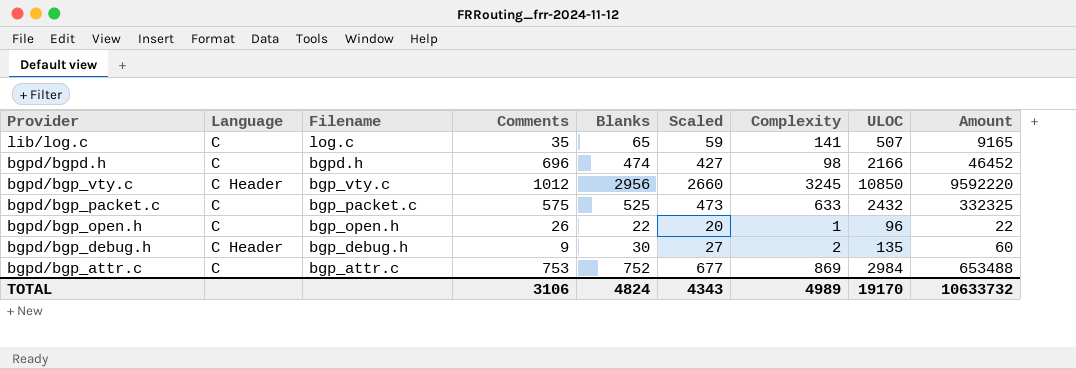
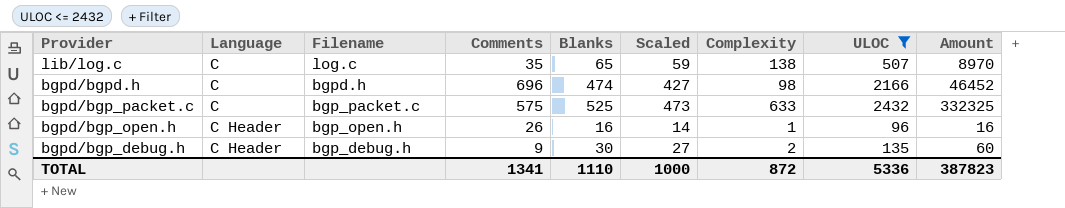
filter: none -> ULOC <= 2432
lib/log.c | Complexity: 141 -> 138
lib/log.c | Amount: 9165 -> 8970
bgpd/bgp_open.h | Language: C -> C Header
bgpd/bgp_open.h | Blanks: 22 -> 16
bgpd/bgp_open.h | Scaled: 20 -> 14
bgpd/bgp_open.h | Amount: 22 -> 16
TOTAL | Comments: 3106 -> 1341
TOTAL | Blanks: 4824 -> 1110
TOTAL | Scaled: 4343 -> 1000
TOTAL | Complexity: 4989 -> 872
TOTAL | ULOC: 19170 -> 5336
TOTAL | Amount: 10633732 -> 387823

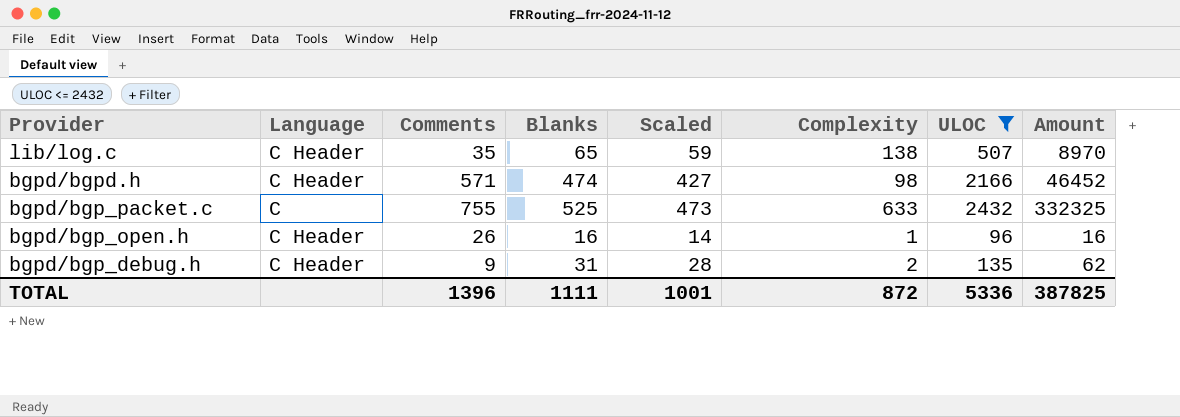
column Filename | position: 3 -> none
lib/log.c | Language: C -> C Header
bgpd/bgpd.h | Language: C -> C Header
bgpd/bgpd.h | Comments: 696 -> 571
bgpd/bgp_packet.c | Comments: 575 -> 755
bgpd/bgp_debug.h | Blanks: 30 -> 31
bgpd/bgp_debug.h | Scaled: 27 -> 28
bgpd/bgp_debug.h | Amount: 60 -> 62
TOTAL | Comments: 1341 -> 1396
TOTAL | Blanks: 1110 -> 1111
TOTAL | Scaled: 1000 -> 1001
TOTAL | Amount: 387823 -> 387825

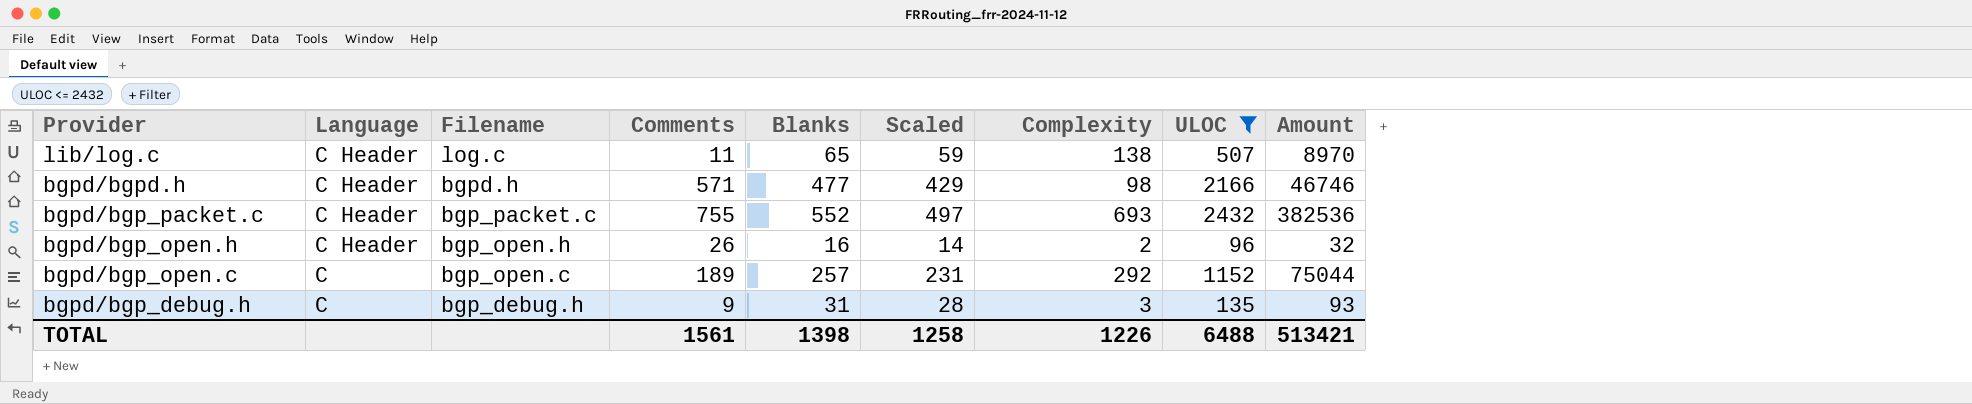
column Filename | position: none -> 3
lib/log.c | Comments: 35 -> 11
bgpd/bgpd.h | Blanks: 474 -> 477
bgpd/bgpd.h | Scaled: 427 -> 429
bgpd/bgpd.h | Amount: 46452 -> 46746
bgpd/bgp_packet.c | Language: C -> C Header
bgpd/bgp_packet.c | Blanks: 525 -> 552
bgpd/bgp_packet.c | Scaled: 473 -> 497
bgpd/bgp_packet.c | Complexity: 633 -> 693
bgpd/bgp_packet.c | Amount: 332325 -> 382536
bgpd/bgp_open.h | Complexity: 1 -> 2
bgpd/bgp_open.h | Amount: 16 -> 32
row bgpd/bgp_open.c: none -> C | bgp_open.c | 189 | 257 | 231 | 292 | 1152 | 75044
bgpd/bgp_debug.h | Language: C Header -> C
bgpd/bgp_debug.h | Complexity: 2 -> 3
bgpd/bgp_debug.h | Amount: 62 -> 93
TOTAL | Comments: 1396 -> 1561
TOTAL | Blanks: 1111 -> 1398
TOTAL | Scaled: 1001 -> 1258
TOTAL | Complexity: 872 -> 1226
TOTAL | ULOC: 5336 -> 6488
TOTAL | Amount: 387825 -> 513421

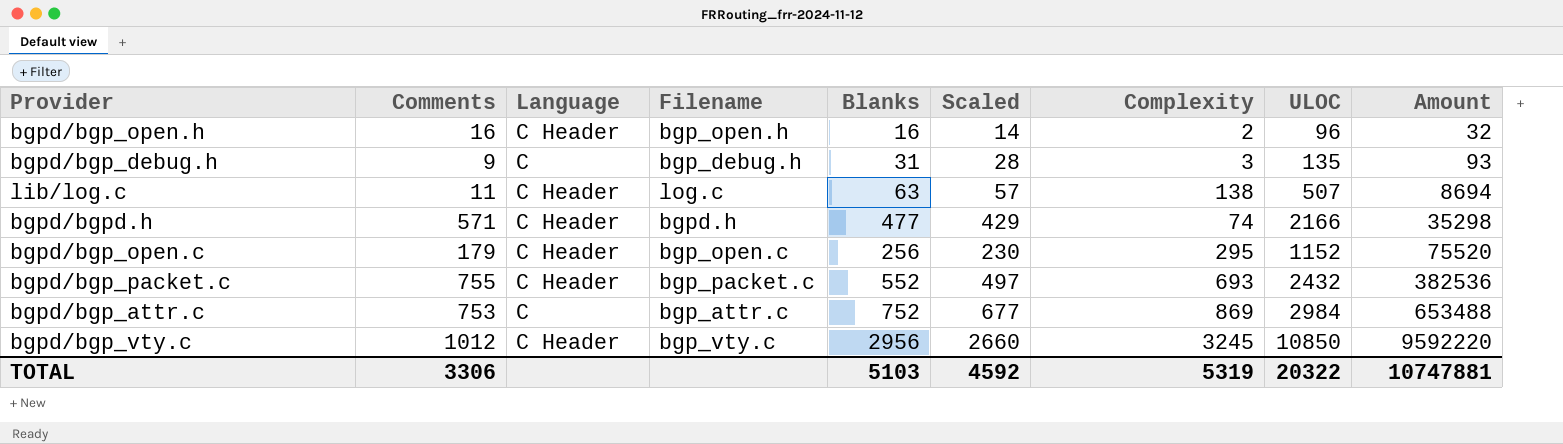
filter: ULOC <= 2432 -> none
row order: Provider descending -> Amount ascending
column Comments | position: 4 -> 2
bgpd/bgp_open.h | Comments: 26 -> 16
lib/log.c | Blanks: 65 -> 63
lib/log.c | Scaled: 59 -> 57
lib/log.c | Amount: 8970 -> 8694
bgpd/bgpd.h | Complexity: 98 -> 74
bgpd/bgpd.h | Amount: 46746 -> 35298
bgpd/bgp_open.c | Comments: 189 -> 179
bgpd/bgp_open.c | Language: C -> C Header
bgpd/bgp_open.c | Blanks: 257 -> 256
bgpd/bgp_open.c | Scaled: 231 -> 230
bgpd/bgp_open.c | Complexity: 292 -> 295
bgpd/bgp_open.c | Amount: 75044 -> 75520
TOTAL | Comments: 1561 -> 3306
TOTAL | Blanks: 1398 -> 5103
TOTAL | Scaled: 1258 -> 4592
TOTAL | Complexity: 1226 -> 5319
TOTAL | ULOC: 6488 -> 20322
TOTAL | Amount: 513421 -> 10747881

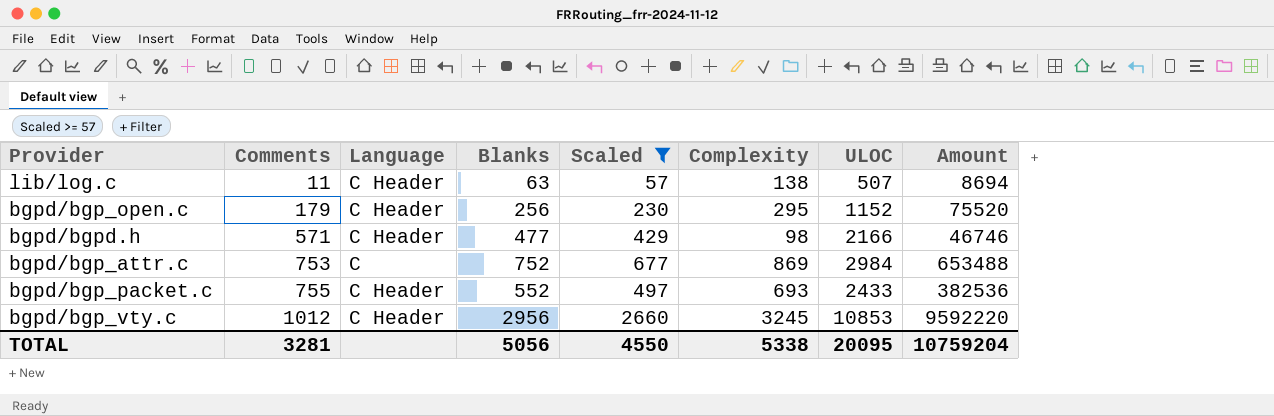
filter: none -> Scaled >= 57
row order: Amount ascending -> Comments ascending
column Filename | position: 4 -> none
bgpd/bgpd.h | Complexity: 74 -> 98
bgpd/bgpd.h | Amount: 35298 -> 46746
bgpd/bgp_packet.c | ULOC: 2432 -> 2433
bgpd/bgp_vty.c | ULOC: 10850 -> 10853
TOTAL | Comments: 3306 -> 3281
TOTAL | Blanks: 5103 -> 5056
TOTAL | Scaled: 4592 -> 4550
TOTAL | Complexity: 5319 -> 5338
TOTAL | ULOC: 20322 -> 20095
TOTAL | Amount: 10747881 -> 10759204

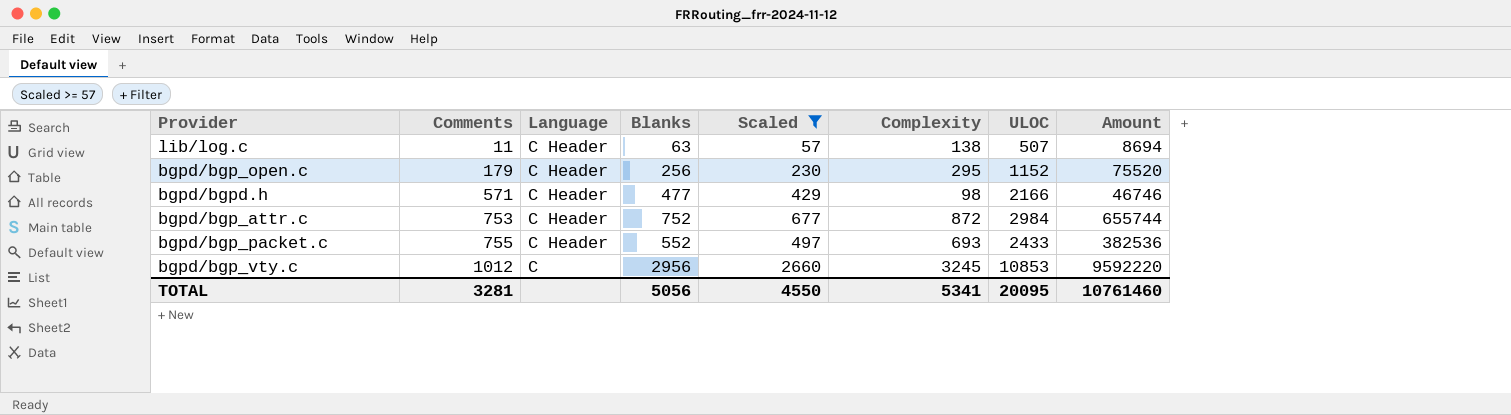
bgpd/bgp_attr.c | Language: C -> C Header
bgpd/bgp_attr.c | Complexity: 869 -> 872
bgpd/bgp_attr.c | Amount: 653488 -> 655744
bgpd/bgp_vty.c | Language: C Header -> C
TOTAL | Complexity: 5338 -> 5341
TOTAL | Amount: 10759204 -> 10761460

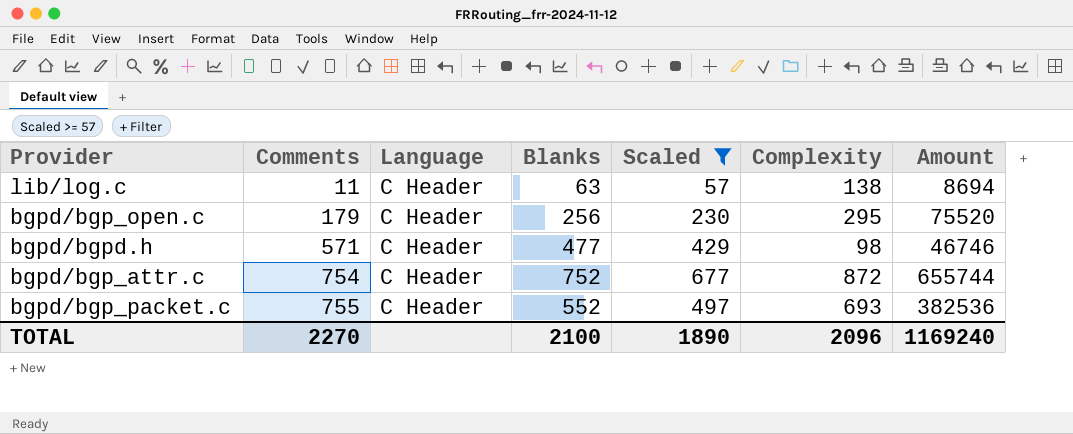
column ULOC | position: 7 -> none
row bgpd/bgp_vty.c: 1012 | C | 2956 | 2660 | 3245 | 10853 | 9592220 -> none
bgpd/bgp_attr.c | Comments: 753 -> 754
TOTAL | Comments: 3281 -> 2270
TOTAL | Blanks: 5056 -> 2100
TOTAL | Scaled: 4550 -> 1890
TOTAL | Complexity: 5341 -> 2096
TOTAL | Amount: 10761460 -> 1169240

